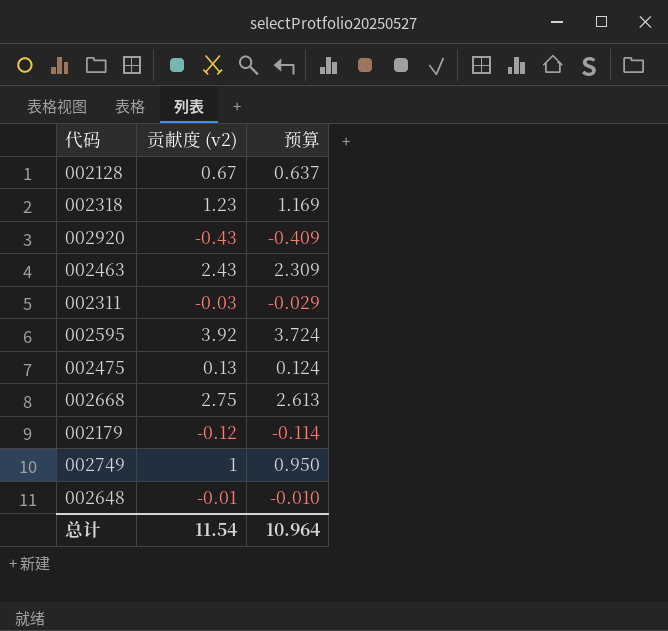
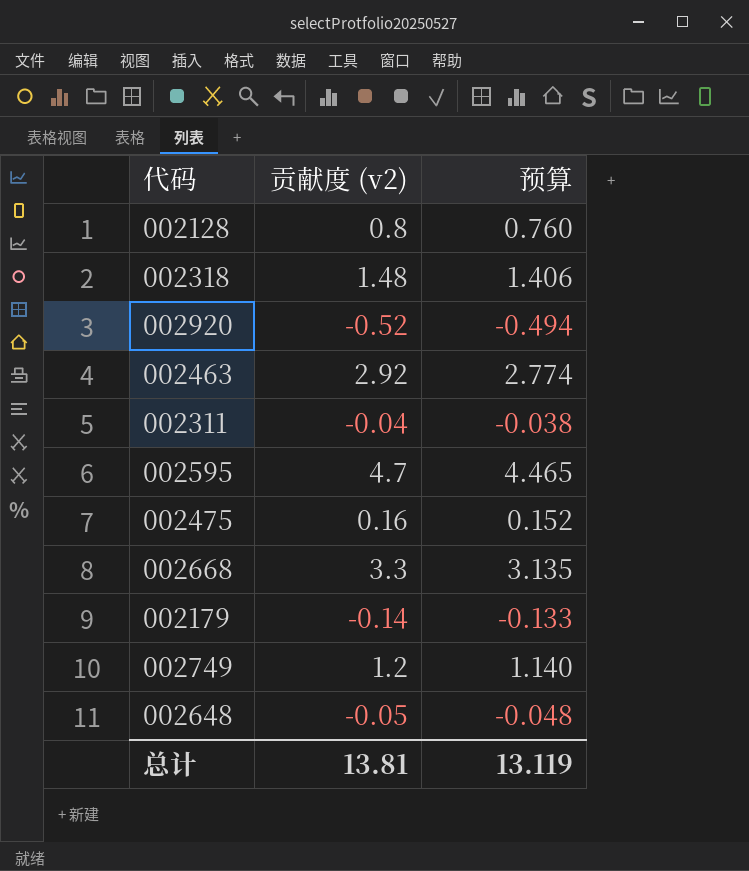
002128 | 贡献度 (v2): 0.67 -> 0.8
002128 | 预算: 0.637 -> 0.760
002318 | 贡献度 (v2): 1.23 -> 1.48
002318 | 预算: 1.169 -> 1.406
002920 | 贡献度 (v2): -0.43 -> -0.52
002920 | 预算: -0.409 -> -0.494
002463 | 贡献度 (v2): 2.43 -> 2.92
002463 | 预算: 2.309 -> 2.774
002311 | 贡献度 (v2): -0.03 -> -0.04
002311 | 预算: -0.029 -> -0.038
002595 | 贡献度 (v2): 3.92 -> 4.7
002595 | 预算: 3.724 -> 4.465
002475 | 贡献度 (v2): 0.13 -> 0.16
002475 | 预算: 0.124 -> 0.152
002668 | 贡献度 (v2): 2.75 -> 3.3
002668 | 预算: 2.613 -> 3.135
002179 | 贡献度 (v2): -0.12 -> -0.14
002179 | 预算: -0.114 -> -0.133
002749 | 贡献度 (v2): 1 -> 1.2
002749 | 预算: 0.950 -> 1.140
002648 | 贡献度 (v2): -0.01 -> -0.05
002648 | 预算: -0.010 -> -0.048
总计 | 贡献度 (v2): 11.54 -> 13.81
总计 | 预算: 10.964 -> 13.119

